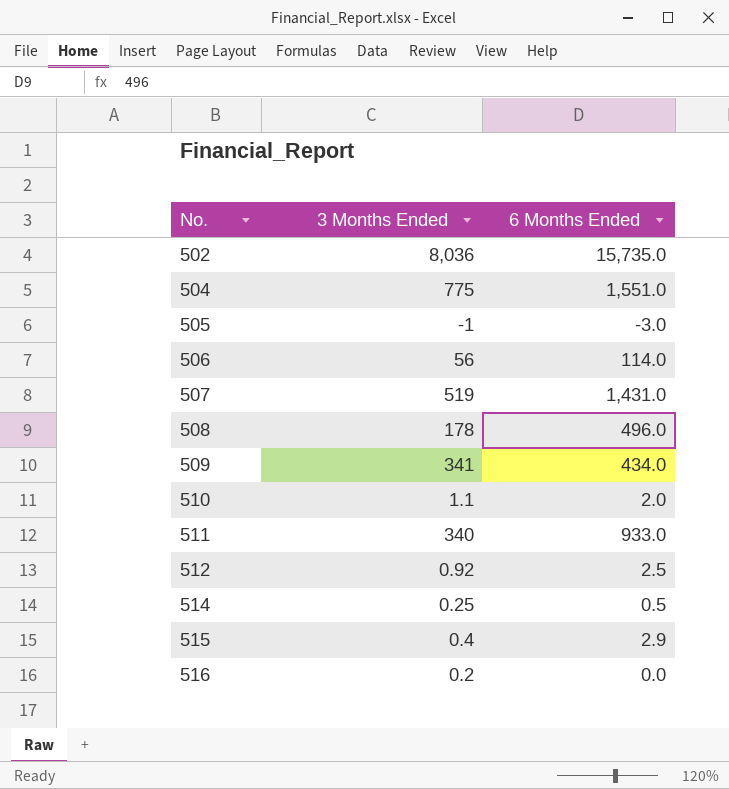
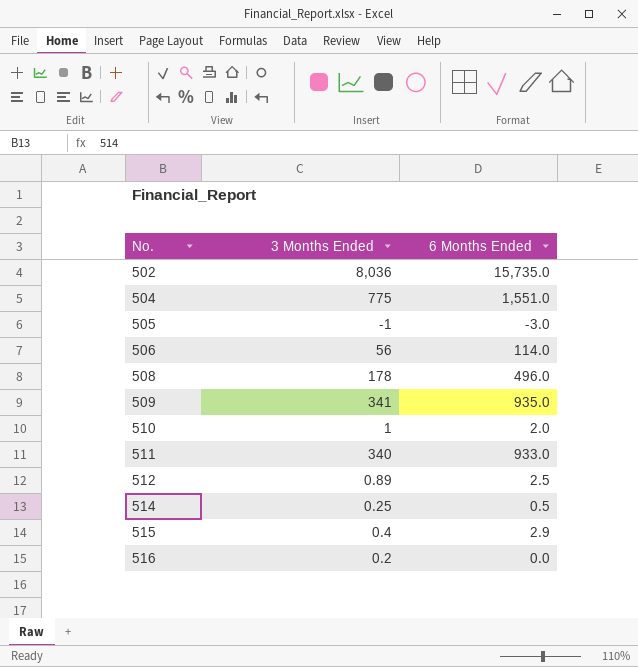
row 507: 519 | 1,431.0 -> none
509 | 6 Months Ended: 434.0 -> 935.0
510 | 3 Months Ended: 1.1 -> 1
512 | 3 Months Ended: 0.92 -> 0.89

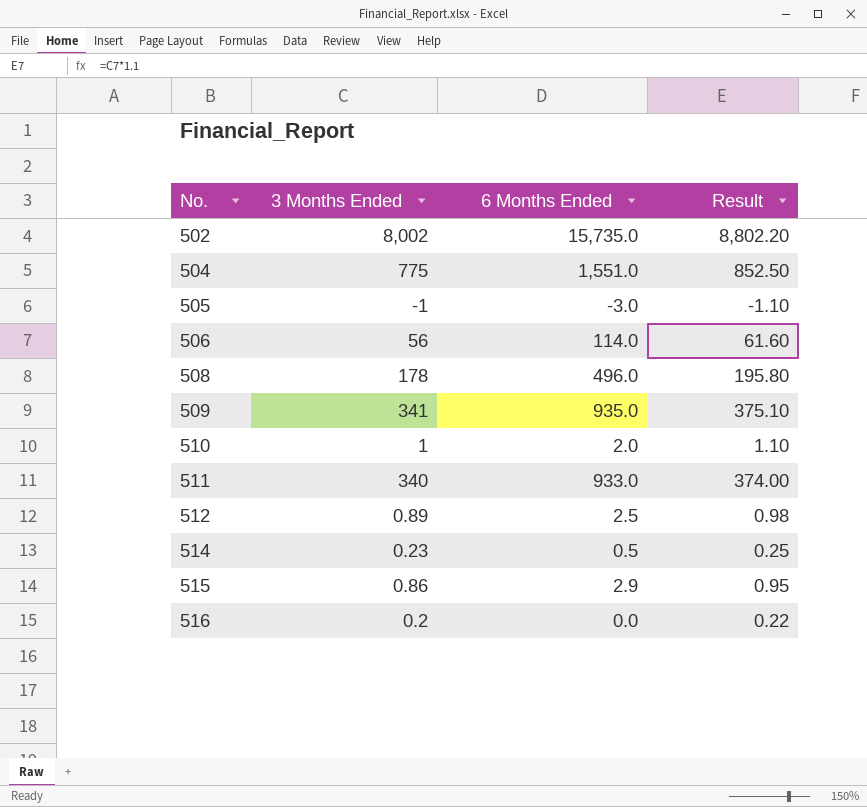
column Result | formula: none -> [3 Months Ended] * 1.1
502 | 3 Months Ended: 8,036 -> 8,002
514 | 3 Months Ended: 0.25 -> 0.23
515 | 3 Months Ended: 0.4 -> 0.86

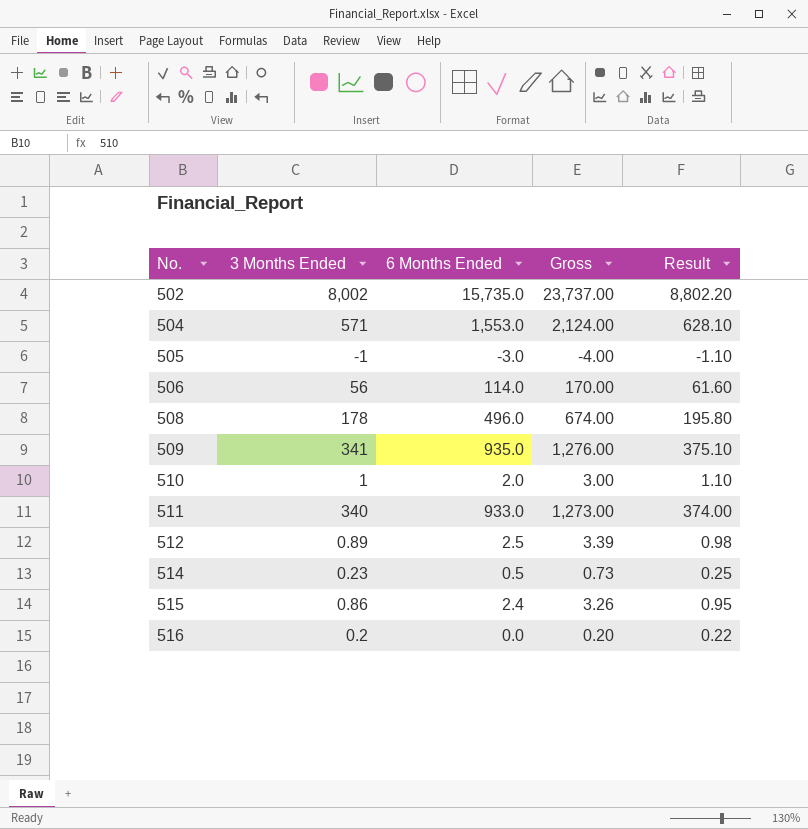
column Gross | formula: none -> [3 Months Ended] + [6 Months Ended]
504 | 3 Months Ended: 775 -> 571
504 | 6 Months Ended: 1,551.0 -> 1,553.0
504 | Result: 852.50 -> 628.10
515 | 6 Months Ended: 2.9 -> 2.4

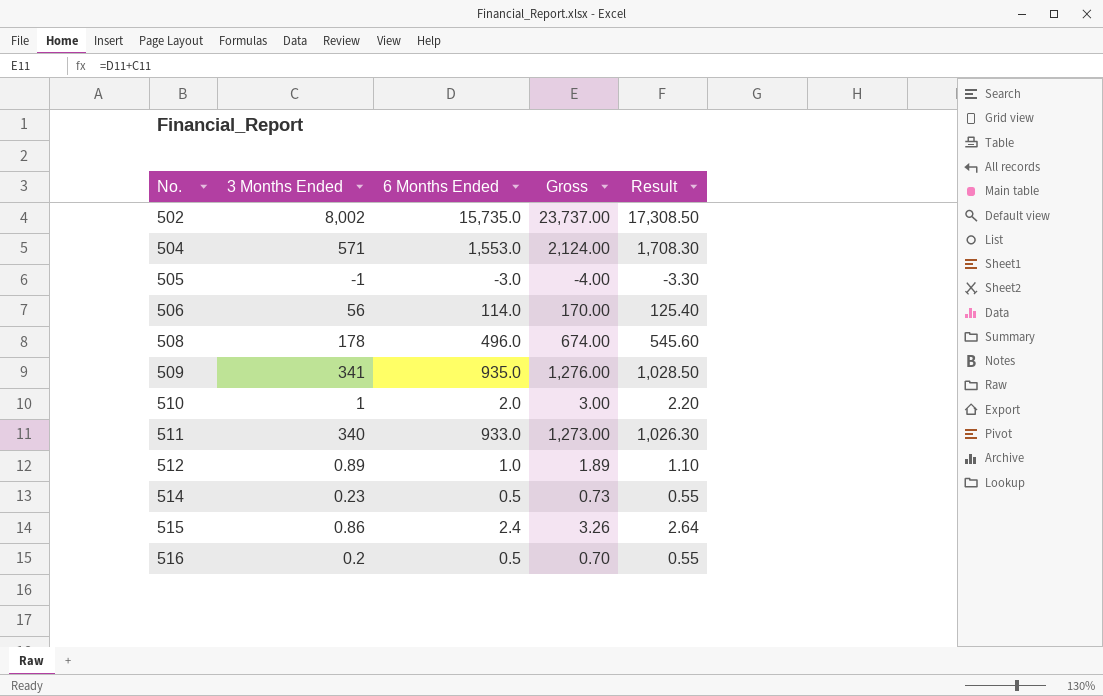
column Result | formula: [3 Months Ended] * 1.1 -> [6 Months Ended] * 1.1
512 | 6 Months Ended: 2.5 -> 1.0
512 | Gross: 3.39 -> 1.89
516 | 6 Months Ended: 0.0 -> 0.5
516 | Gross: 0.20 -> 0.70

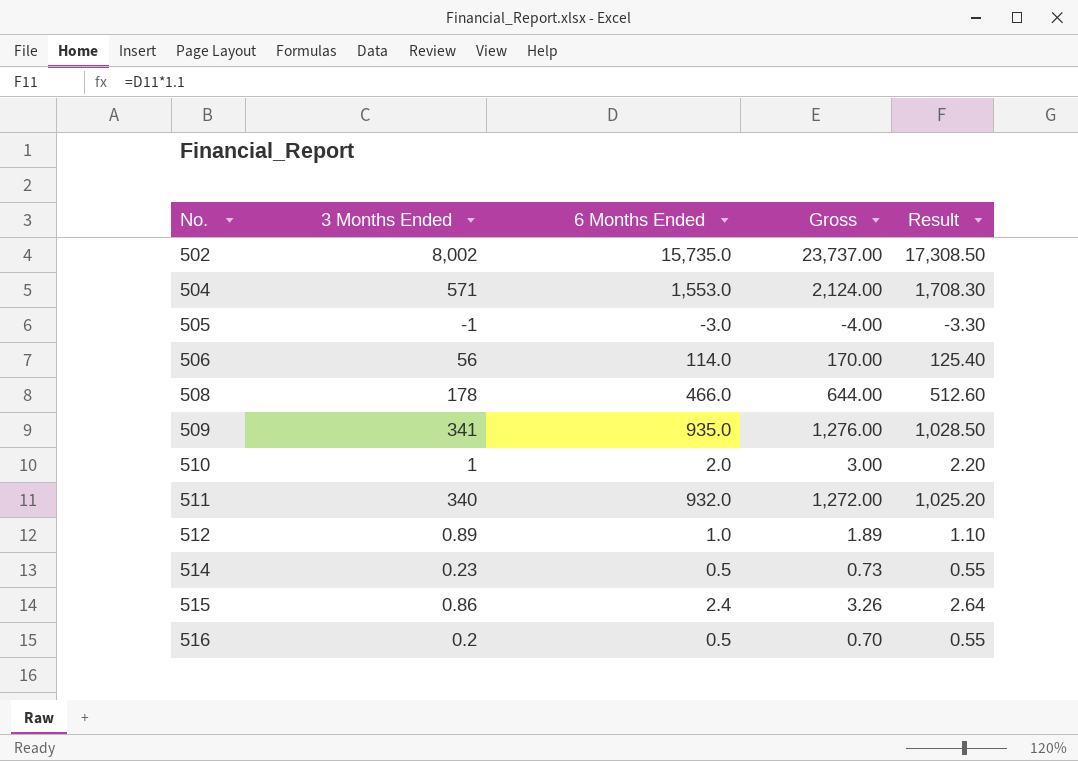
508 | 6 Months Ended: 496.0 -> 466.0
508 | Gross: 674.00 -> 644.00
508 | Result: 545.60 -> 512.60
511 | 6 Months Ended: 933.0 -> 932.0
511 | Gross: 1,273.00 -> 1,272.00
511 | Result: 1,026.30 -> 1,025.20

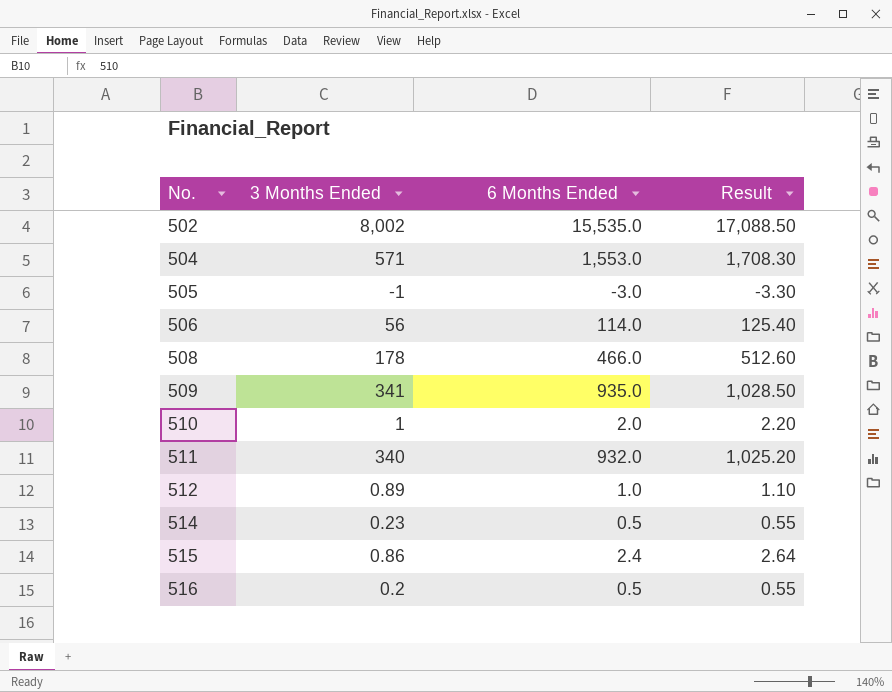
column Gross | formula: [3 Months Ended] + [6 Months Ended] -> none
502 | 6 Months Ended: 15,735.0 -> 15,535.0
502 | Result: 17,308.50 -> 17,088.50

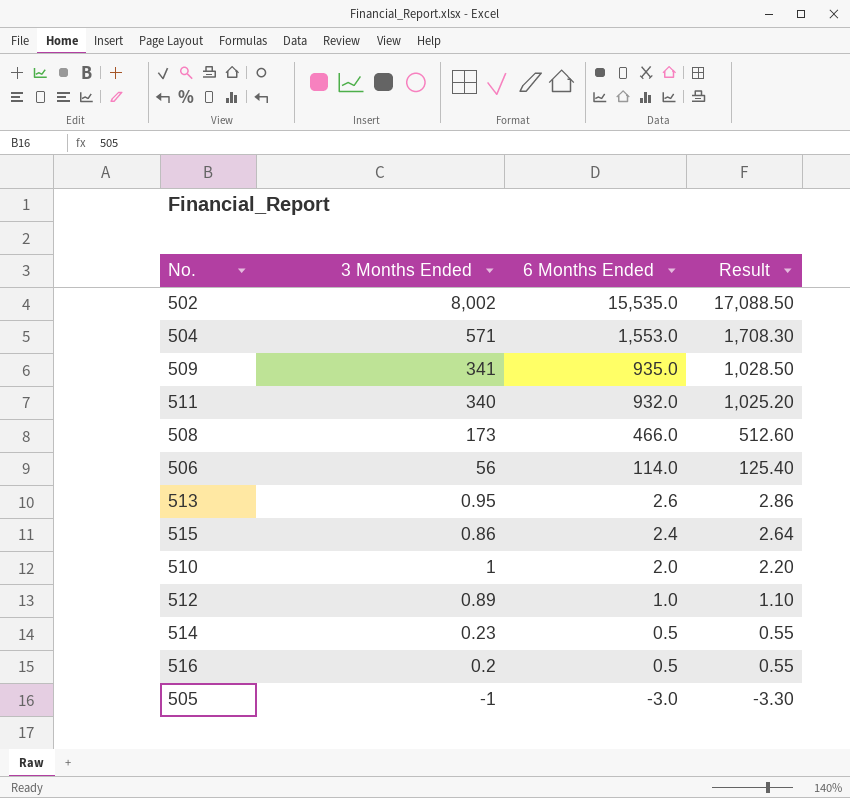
row order: No. ascending -> 6 Months Ended descending
508 | 3 Months Ended: 178 -> 173
row 513: none -> 0.95 | 2.6 | 2.86

